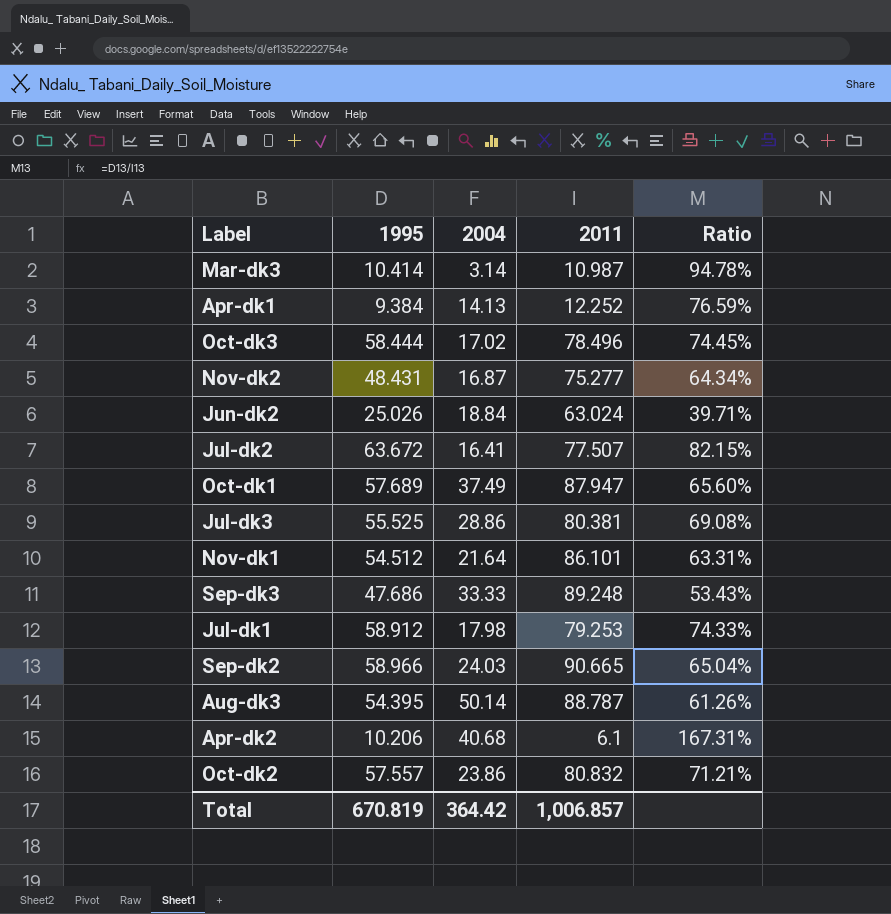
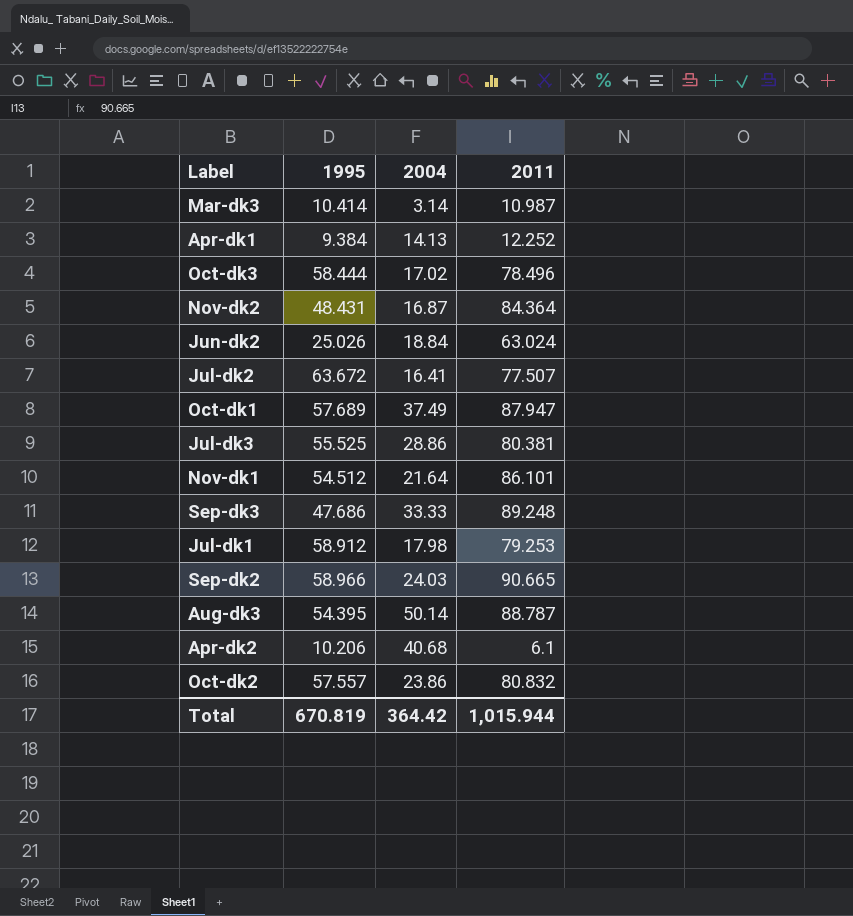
column Ratio | formula: [1995] / [2011] -> none
Nov-dk2 | 2011: 75.277 -> 84.364
Total | 2011: 1,006.857 -> 1,015.944

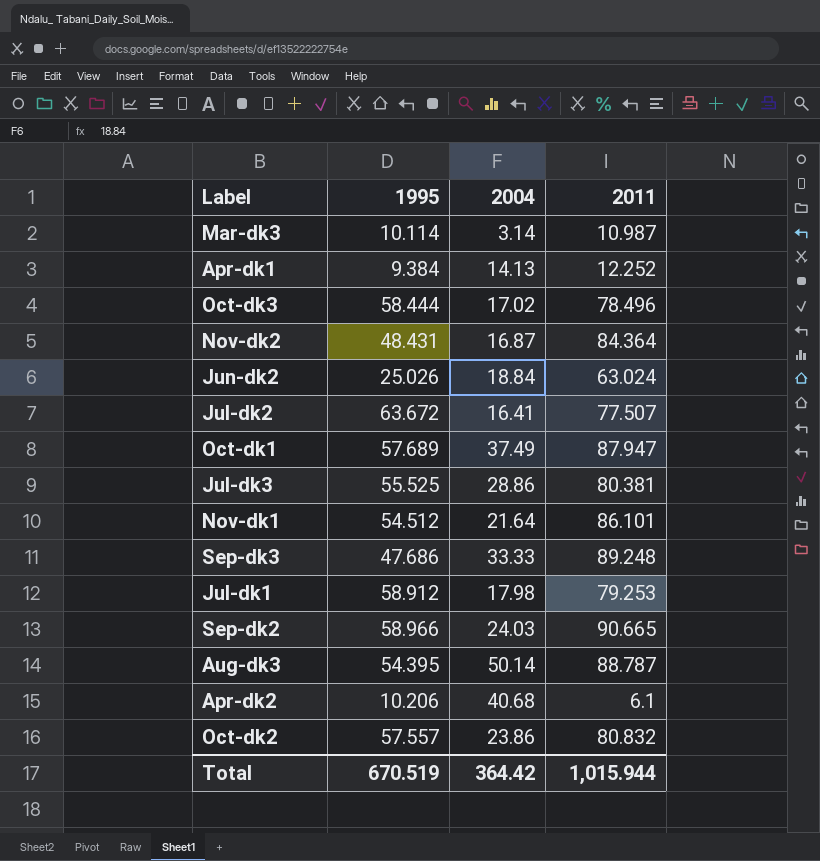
Mar-dk3 | 1995: 10.414 -> 10.114
Total | 1995: 670.819 -> 670.519

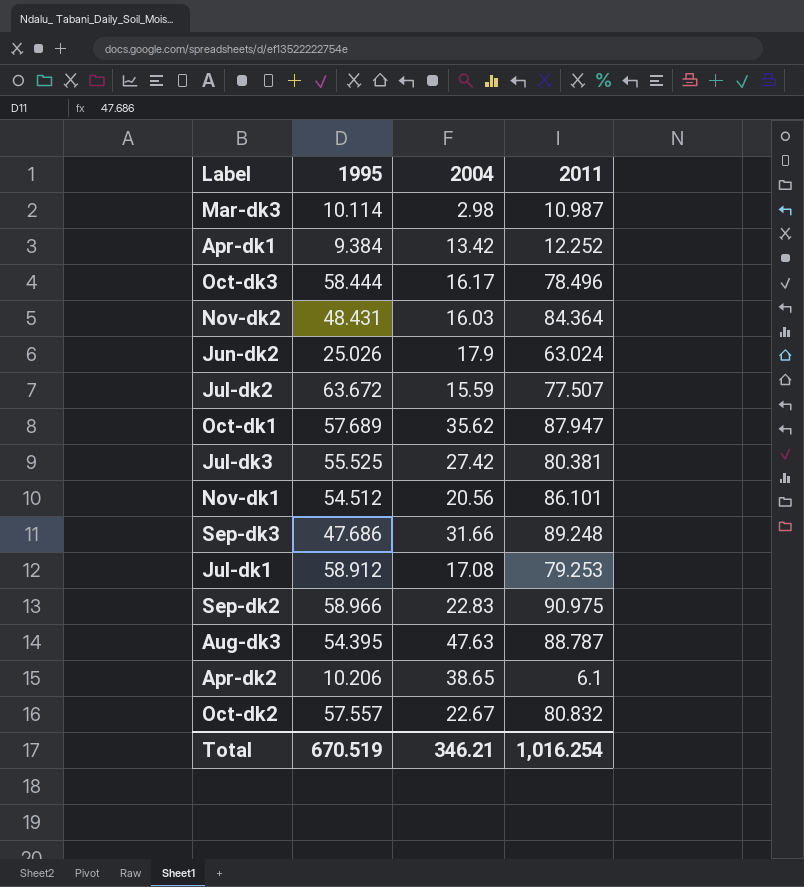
Mar-dk3 | 2004: 3.14 -> 2.98
Apr-dk1 | 2004: 14.13 -> 13.42
Oct-dk3 | 2004: 17.02 -> 16.17
Nov-dk2 | 2004: 16.87 -> 16.03
Jun-dk2 | 2004: 18.84 -> 17.9
Jul-dk2 | 2004: 16.41 -> 15.59
Oct-dk1 | 2004: 37.49 -> 35.62
Jul-dk3 | 2004: 28.86 -> 27.42
Nov-dk1 | 2004: 21.64 -> 20.56
Sep-dk3 | 2004: 33.33 -> 31.66
Jul-dk1 | 2004: 17.98 -> 17.08
Sep-dk2 | 2004: 24.03 -> 22.83
Sep-dk2 | 2011: 90.665 -> 90.975
Aug-dk3 | 2004: 50.14 -> 47.63
Apr-dk2 | 2004: 40.68 -> 38.65
Oct-dk2 | 2004: 23.86 -> 22.67
Total | 2004: 364.42 -> 346.21
Total | 2011: 1,015.944 -> 1,016.254

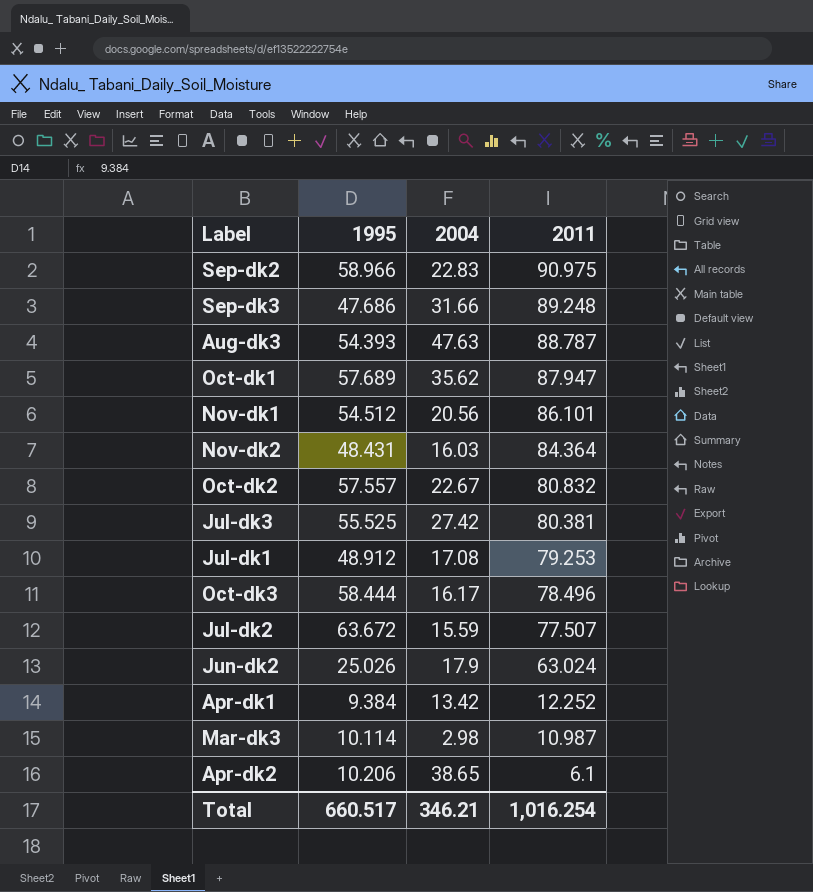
row order: none -> 2011 descending
Aug-dk3 | 1995: 54.395 -> 54.393
Jul-dk1 | 1995: 58.912 -> 48.912
Total | 1995: 670.519 -> 660.517

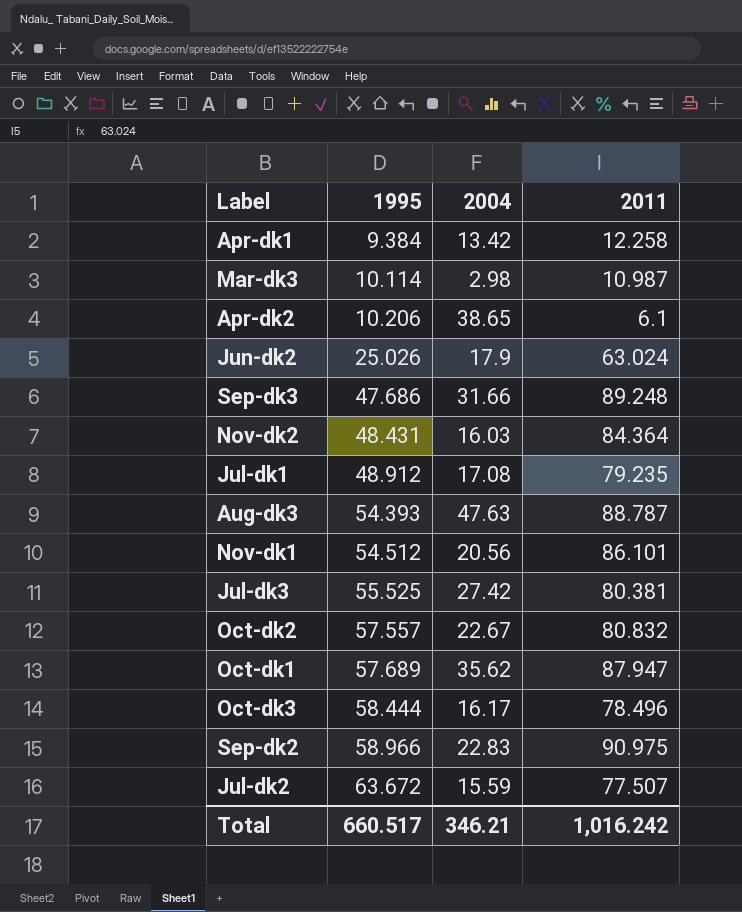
row order: 2011 descending -> 1995 ascending
Apr-dk1 | 2011: 12.252 -> 12.258
Jul-dk1 | 2011: 79.253 -> 79.235
Total | 2011: 1,016.254 -> 1,016.242

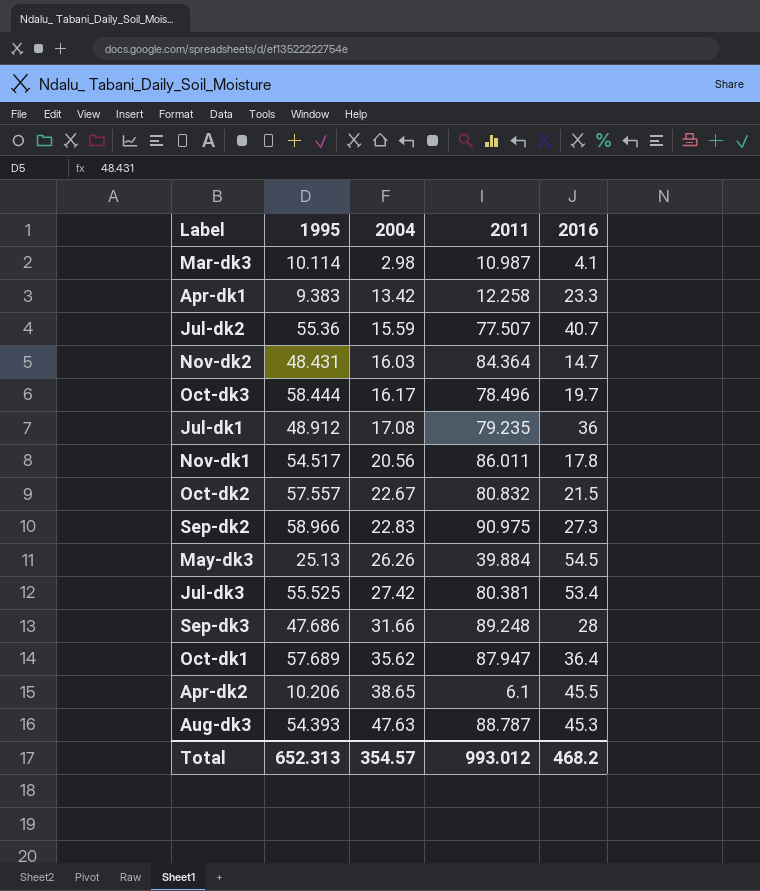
row order: 1995 ascending -> 2004 ascending
column 2016 | position: none -> 5
row Jun-dk2: 25.026 | 17.9 | 63.024 -> none
Apr-dk1 | 1995: 9.384 -> 9.383
Jul-dk2 | 1995: 63.672 -> 55.36
Nov-dk1 | 1995: 54.512 -> 54.517
Nov-dk1 | 2011: 86.101 -> 86.011
row May-dk3: none -> 25.13 | 26.26 | 39.884 | 54.5
Total | 1995: 660.517 -> 652.313
Total | 2004: 346.21 -> 354.57
Total | 2011: 1,016.242 -> 993.012

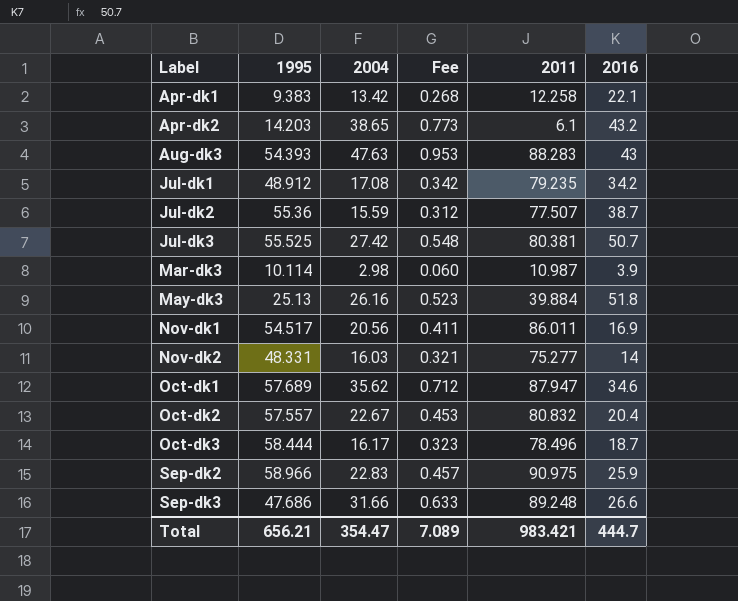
row order: 2004 ascending -> Label ascending
column Fee | formula: none -> [2004] * 0.02
Apr-dk1 | 2016: 23.3 -> 22.1
Apr-dk2 | 1995: 10.206 -> 14.203
Apr-dk2 | 2016: 45.5 -> 43.2
Aug-dk3 | 2011: 88.787 -> 88.283
Aug-dk3 | 2016: 45.3 -> 43
Jul-dk1 | 2016: 36 -> 34.2
Jul-dk2 | 2016: 40.7 -> 38.7
Jul-dk3 | 2016: 53.4 -> 50.7
Mar-dk3 | 2016: 4.1 -> 3.9
May-dk3 | 2004: 26.26 -> 26.16
May-dk3 | 2016: 54.5 -> 51.8
Nov-dk1 | 2016: 17.8 -> 16.9
Nov-dk2 | 1995: 48.431 -> 48.331
Nov-dk2 | 2011: 84.364 -> 75.277
Nov-dk2 | 2016: 14.7 -> 14
Oct-dk1 | 2016: 36.4 -> 34.6
Oct-dk2 | 2016: 21.5 -> 20.4
Oct-dk3 | 2016: 19.7 -> 18.7
Sep-dk2 | 2016: 27.3 -> 25.9
Sep-dk3 | 2016: 28 -> 26.6
Total | 1995: 652.313 -> 656.21
Total | 2004: 354.57 -> 354.47
Total | 2011: 993.012 -> 983.421
Total | 2016: 468.2 -> 444.7

